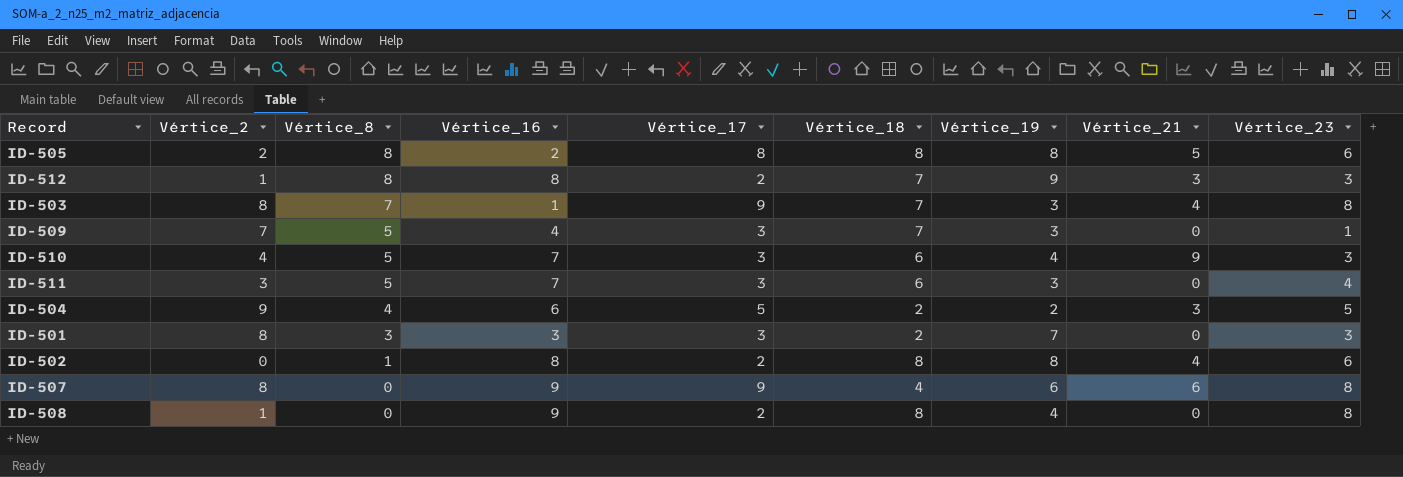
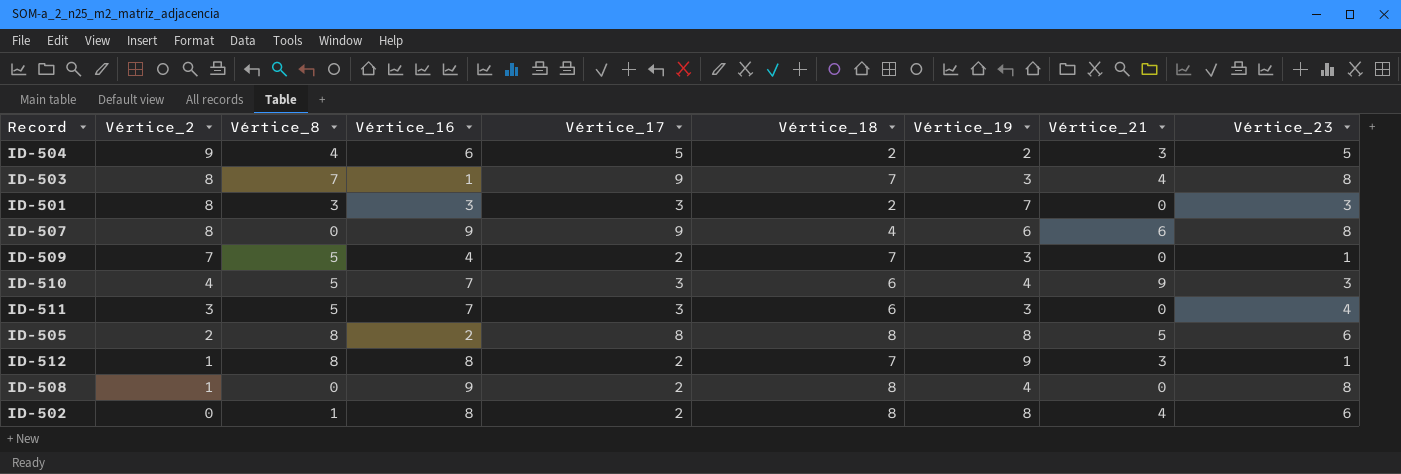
row order: Vértice_8 descending -> Vértice_2 descending
ID-509 | Vértice_17: 3 -> 2
ID-512 | Vértice_23: 3 -> 1

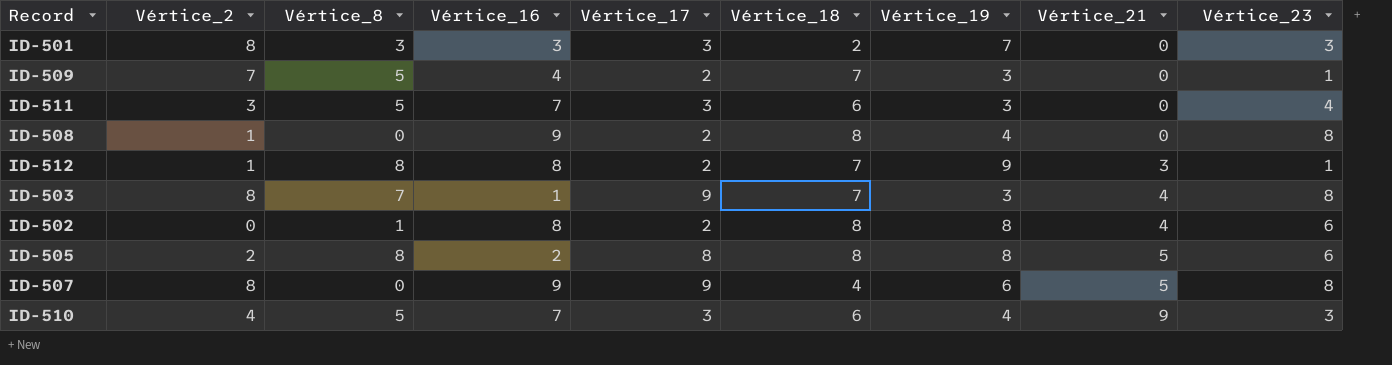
row order: Vértice_2 descending -> Vértice_21 ascending
row ID-504: 9 | 4 | 6 | 5 | 2 | 2 | 3 | 5 -> none
ID-507 | Vértice_21: 6 -> 5

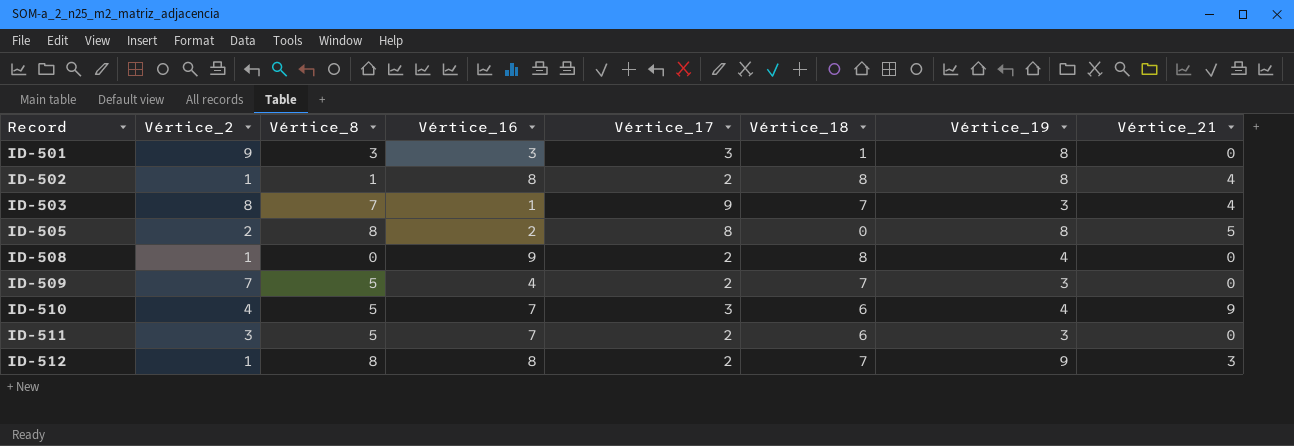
row order: Vértice_21 ascending -> Record ascending
column Vértice_23 | position: 9 -> none
row ID-507: 8 | 0 | 9 | 9 | 4 | 6 | 5 | 8 -> none
ID-501 | Vértice_2: 8 -> 9
ID-501 | Vértice_18: 2 -> 1
ID-501 | Vértice_19: 7 -> 8
ID-502 | Vértice_2: 0 -> 1
ID-505 | Vértice_18: 8 -> 0
ID-511 | Vértice_17: 3 -> 2

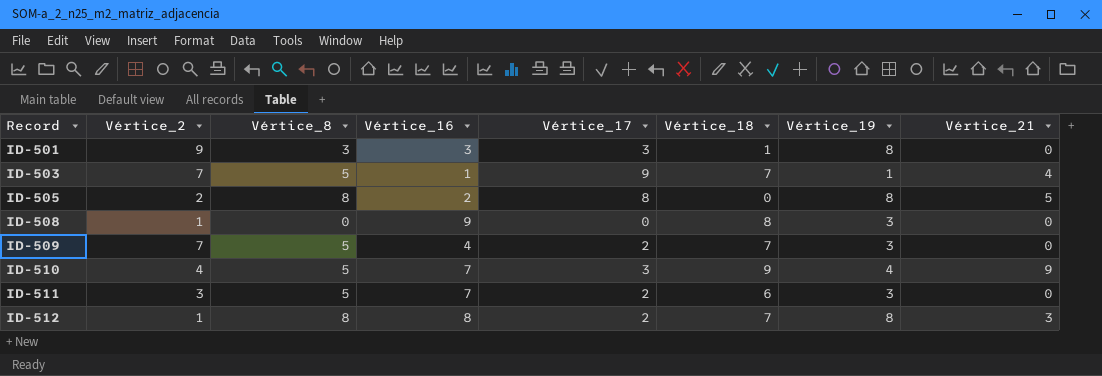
row ID-502: 1 | 1 | 8 | 2 | 8 | 8 | 4 -> none
ID-503 | Vértice_2: 8 -> 7
ID-503 | Vértice_8: 7 -> 5
ID-503 | Vértice_19: 3 -> 1
ID-508 | Vértice_17: 2 -> 0
ID-508 | Vértice_19: 4 -> 3
ID-510 | Vértice_18: 6 -> 9
ID-512 | Vértice_19: 9 -> 8

